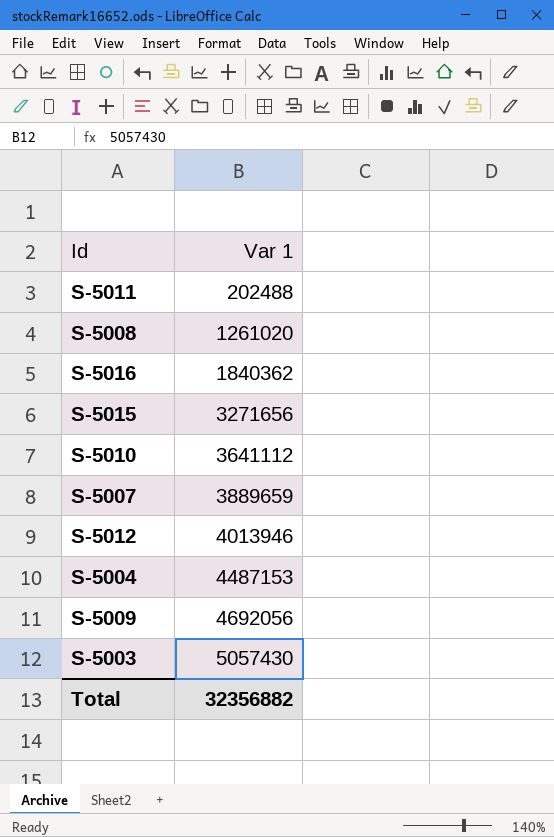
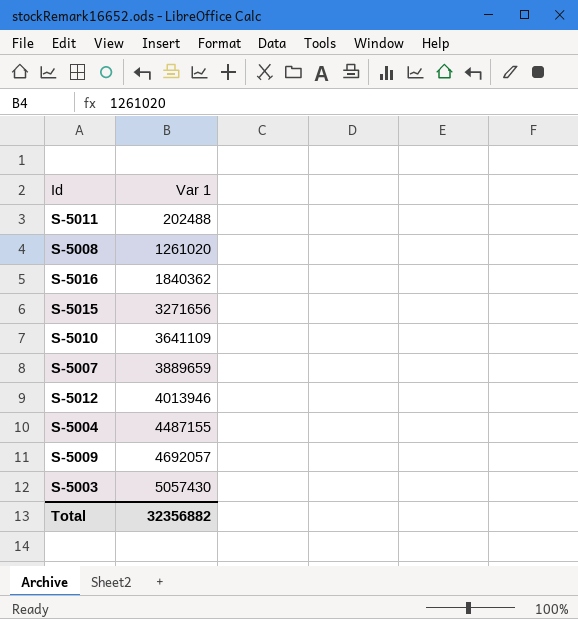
S-5010 | Var 1: 3641112 -> 3641109
S-5004 | Var 1: 4487153 -> 4487155
S-5009 | Var 1: 4692056 -> 4692057

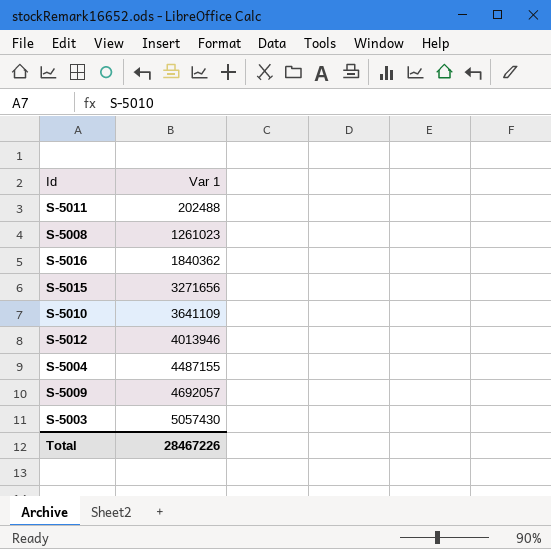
row S-5007: 3889659 -> none
S-5008 | Var 1: 1261020 -> 1261023
Total | Var 1: 32356882 -> 28467226

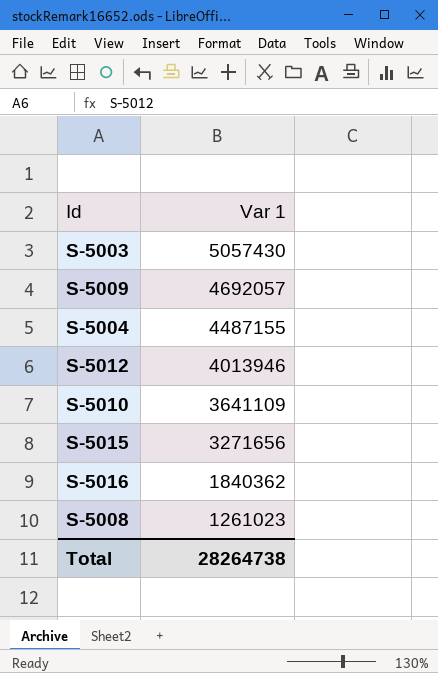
row order: Var 1 ascending -> Var 1 descending
row S-5011: 202488 -> none
Total | Var 1: 28467226 -> 28264738

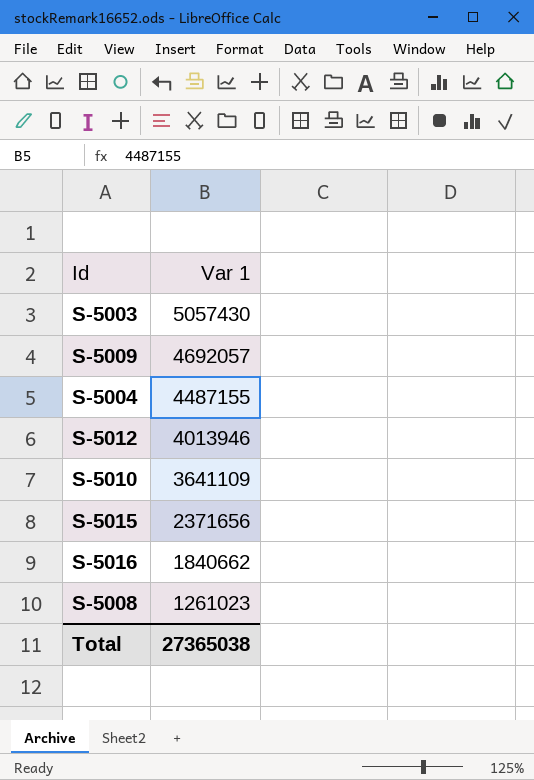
S-5015 | Var 1: 3271656 -> 2371656
S-5016 | Var 1: 1840362 -> 1840662
Total | Var 1: 28264738 -> 27365038

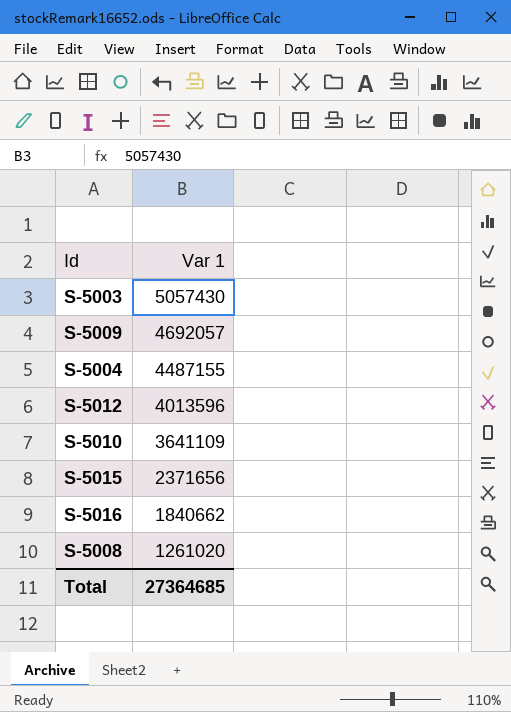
S-5012 | Var 1: 4013946 -> 4013596
S-5008 | Var 1: 1261023 -> 1261020
Total | Var 1: 27365038 -> 27364685

